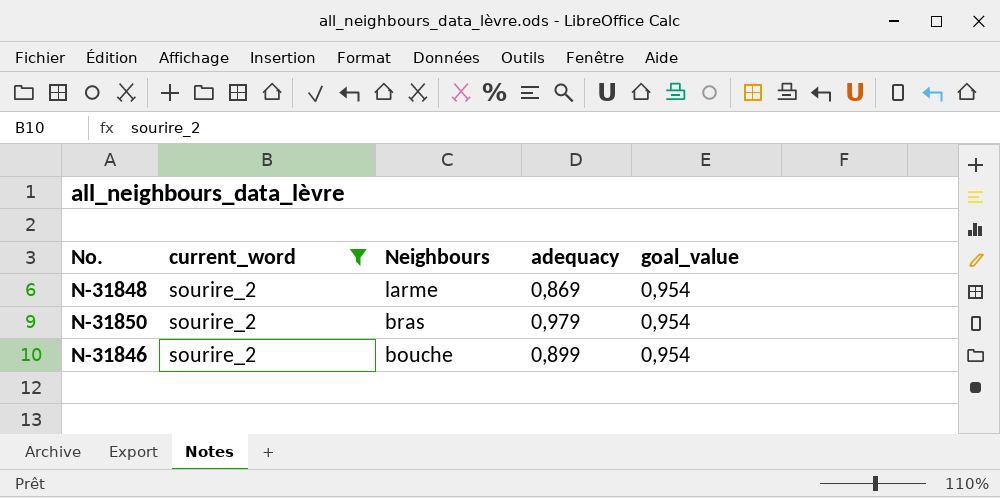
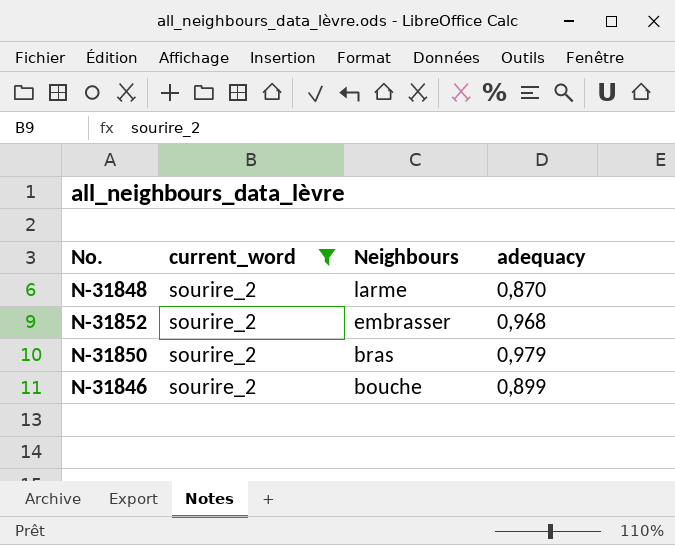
column goal_value | position: 5 -> none
N-31848 | adequacy: 0,869 -> 0,870
row N-31852: none -> sourire_2 | embrasser | 0,968

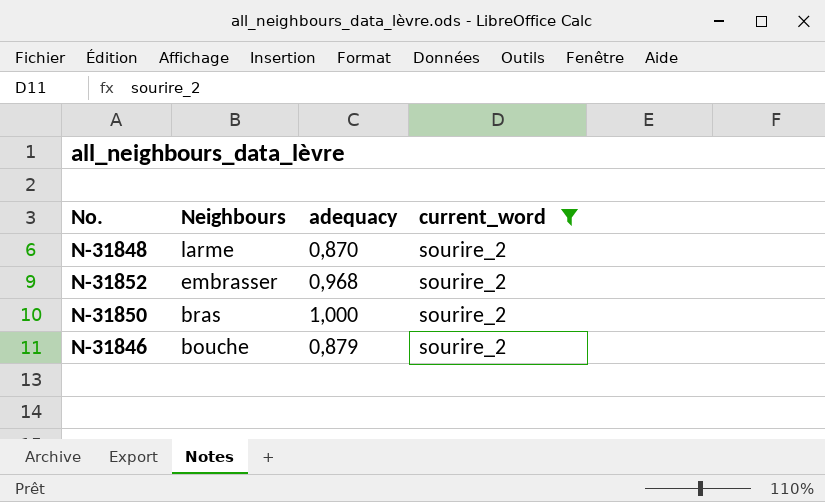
column current_word | position: 2 -> 4
N-31850 | adequacy: 0,979 -> 1,000
N-31846 | adequacy: 0,899 -> 0,879

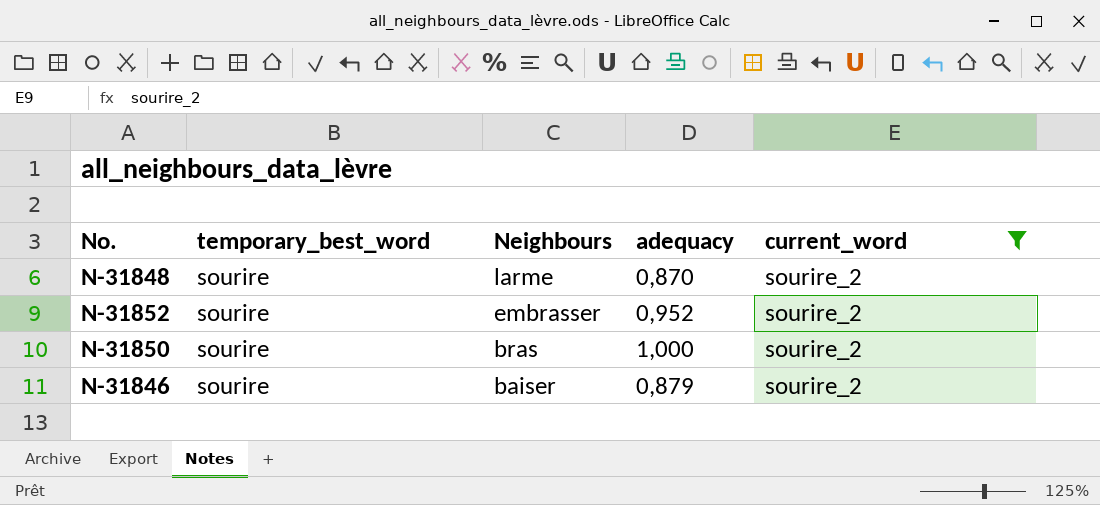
column temporary_best_word | position: none -> 2
N-31852 | adequacy: 0,968 -> 0,952
N-31846 | Neighbours: bouche -> baiser

